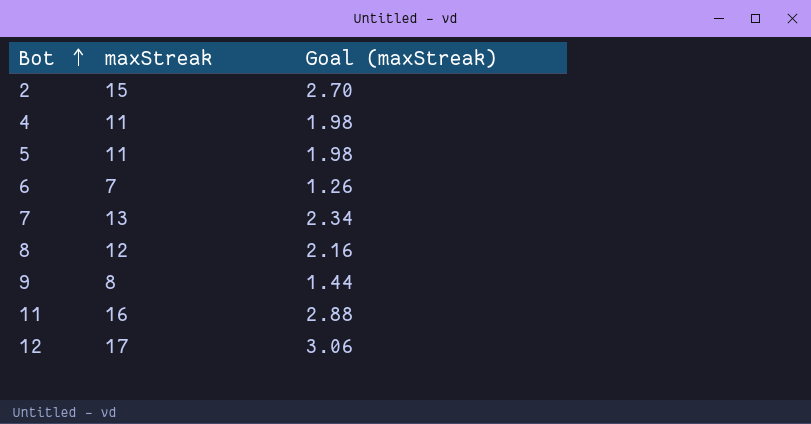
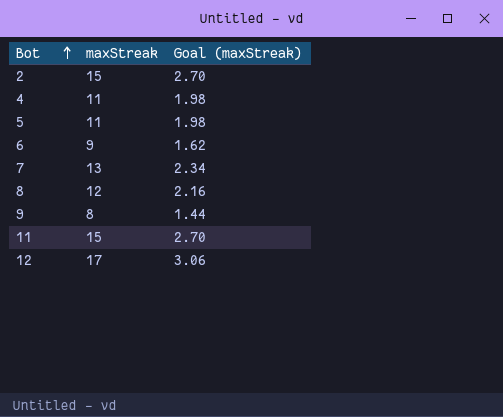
6 | maxStreak: 7 -> 9
6 | Goal (maxStreak): 1.26 -> 1.62
11 | maxStreak: 16 -> 15
11 | Goal (maxStreak): 2.88 -> 2.70

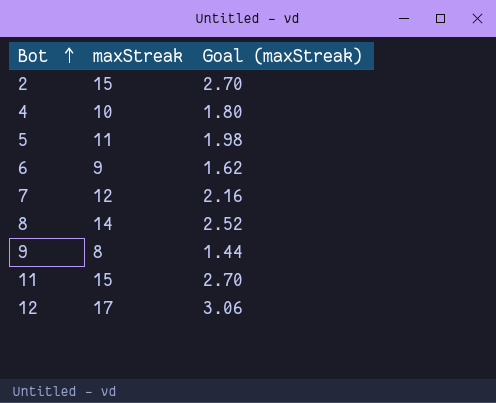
4 | maxStreak: 11 -> 10
4 | Goal (maxStreak): 1.98 -> 1.80
7 | maxStreak: 13 -> 12
7 | Goal (maxStreak): 2.34 -> 2.16
8 | maxStreak: 12 -> 14
8 | Goal (maxStreak): 2.16 -> 2.52

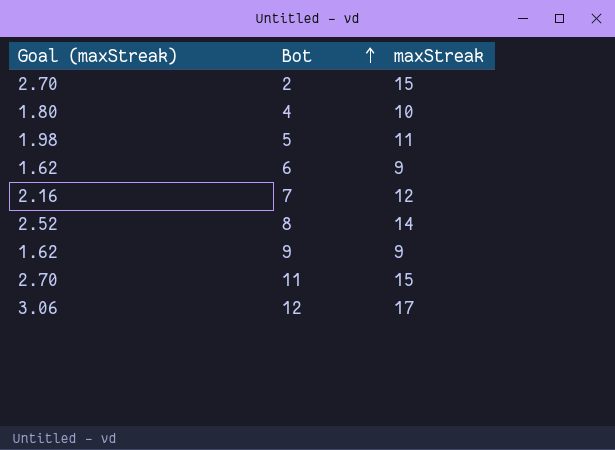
column Goal (maxStreak) | position: 3 -> 1
9 | Goal (maxStreak): 1.44 -> 1.62
9 | maxStreak: 8 -> 9

